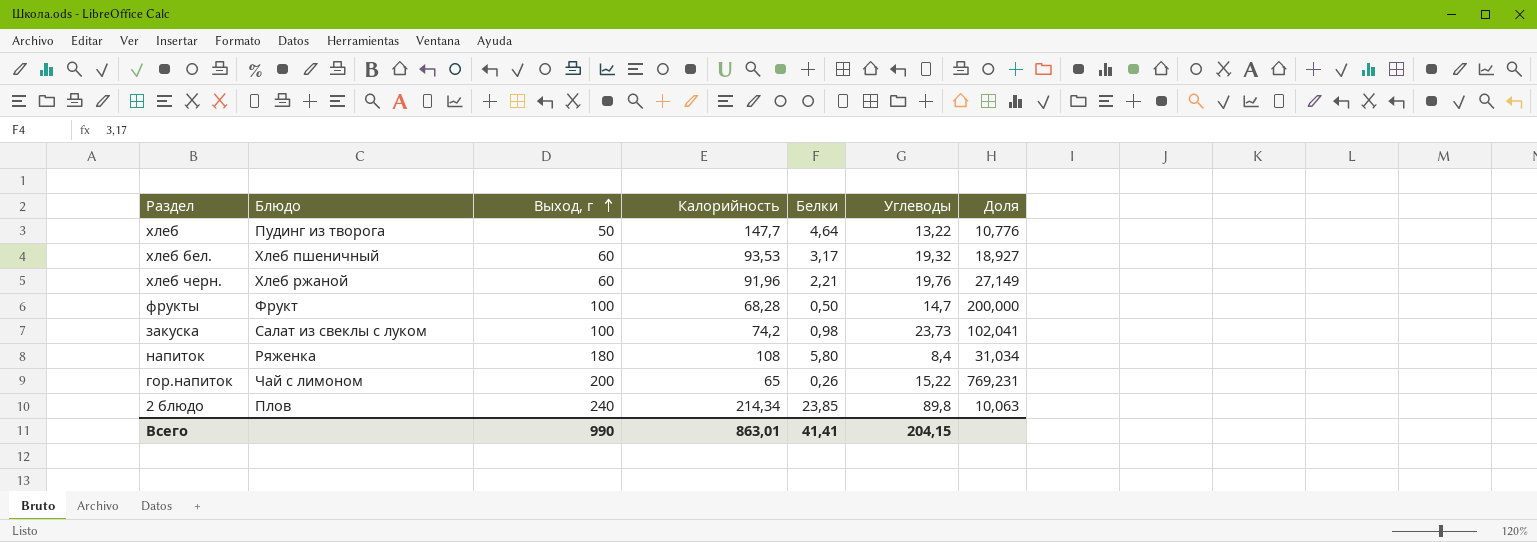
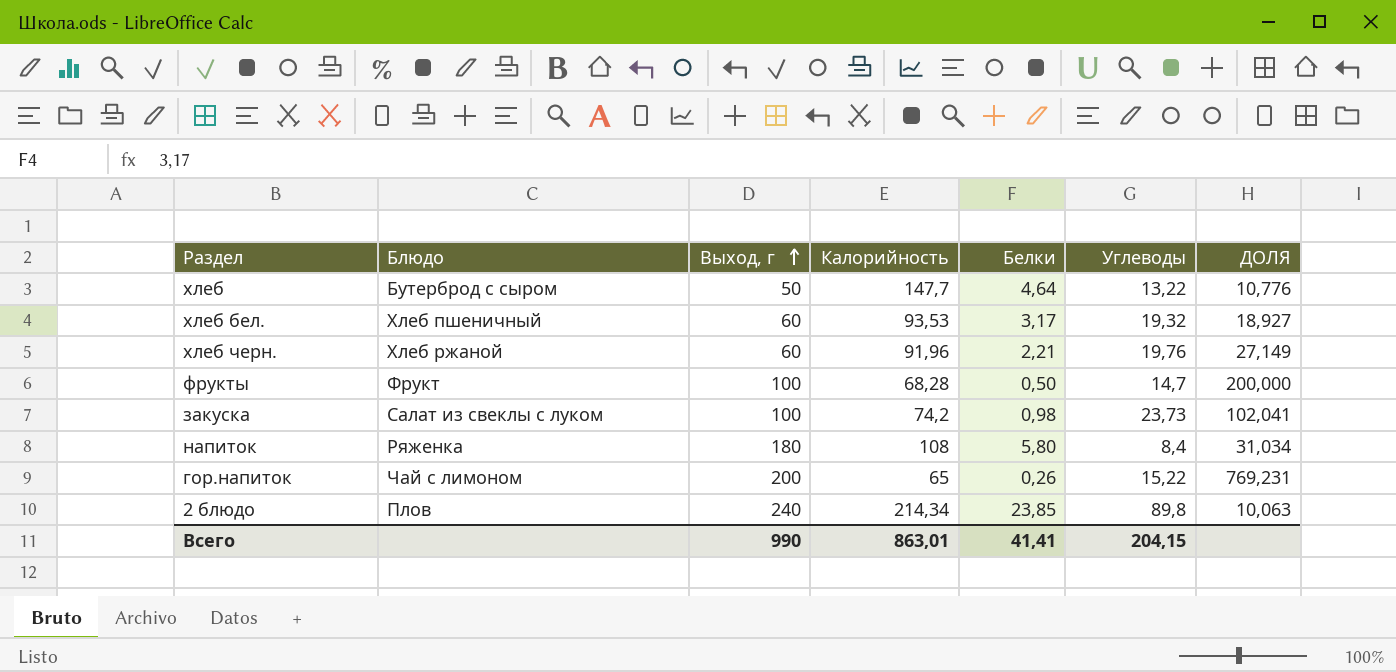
column name: Доля -> ДОЛЯ
хлеб | Блюдо: Пудинг из творога -> Бутерброд с сыром

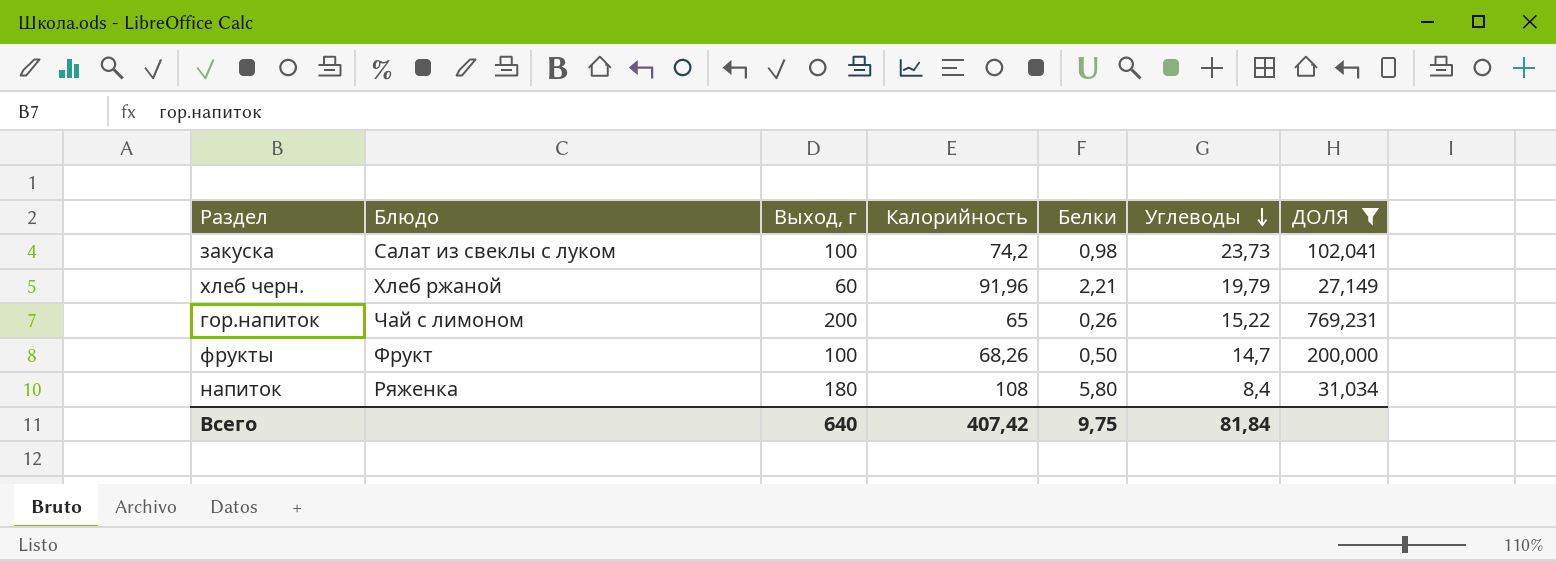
filter: none -> ДОЛЯ >= 27,149
row order: Выход, г ascending -> Углеводы descending
хлеб черн. | Углеводы: 19,76 -> 19,79
фрукты | Калорийность: 68,28 -> 68,26
Всего | Выход, г: 990 -> 640
Всего | Калорийность: 863,01 -> 407,42
Всего | Белки: 41,41 -> 9,75
Всего | Углеводы: 204,15 -> 81,84

